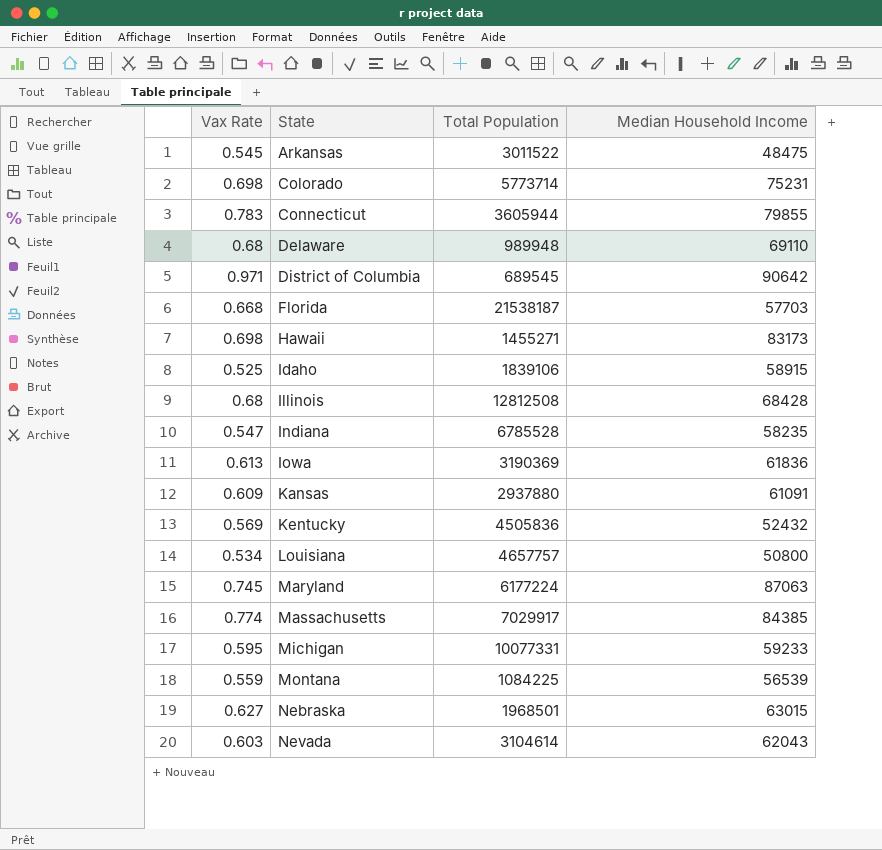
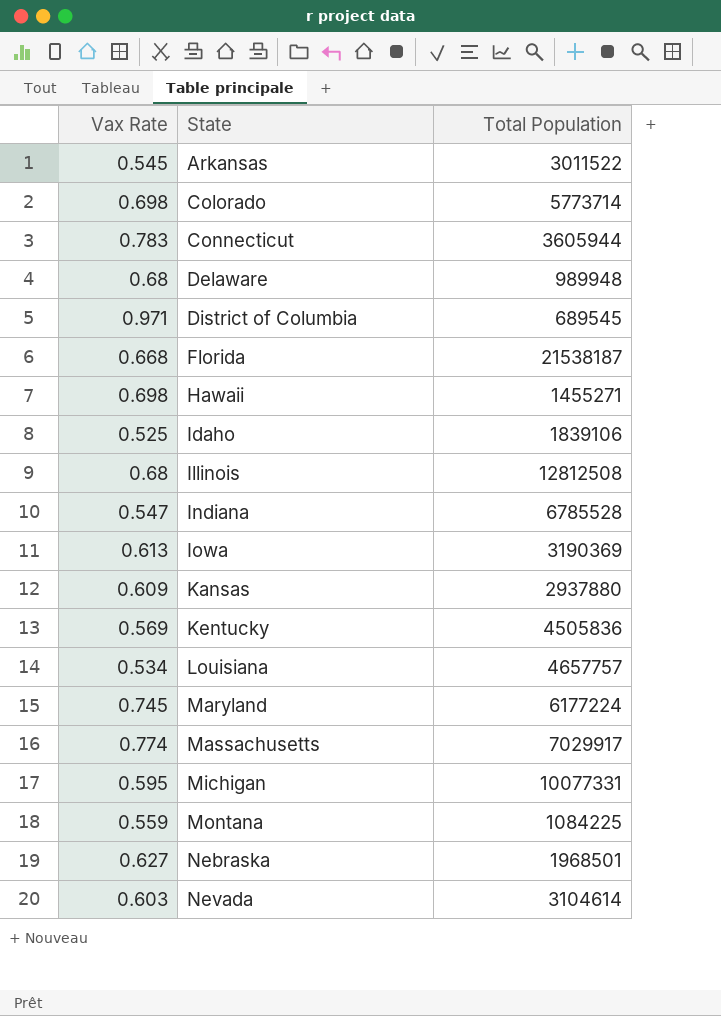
column Median Household Income | position: 4 -> none

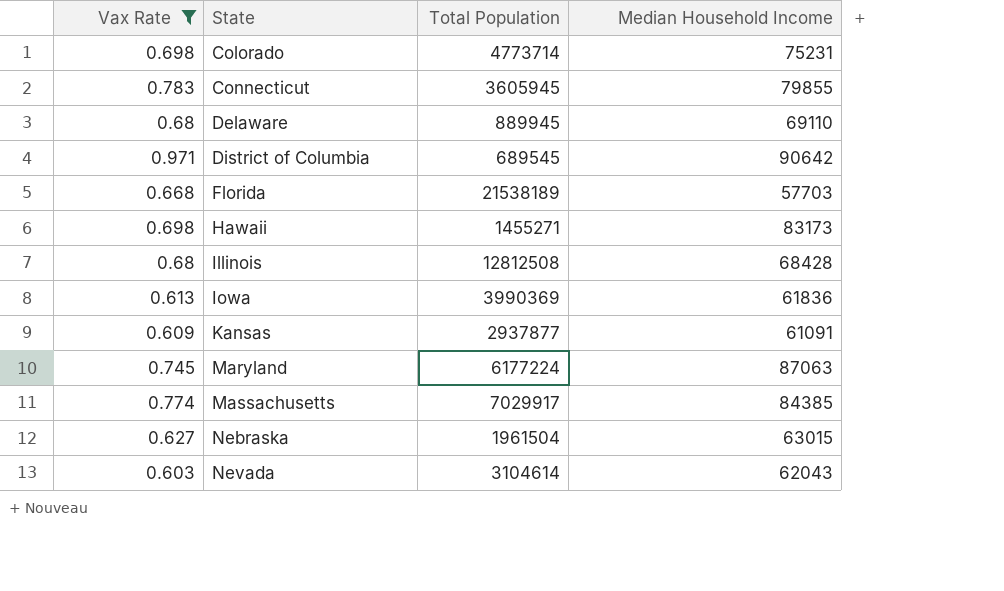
filter: none -> Vax Rate >= 0.603
column Median Household Income | position: none -> 4
Colorado | Total Population: 5773714 -> 4773714
Connecticut | Total Population: 3605944 -> 3605945
Delaware | Total Population: 989948 -> 889945
Florida | Total Population: 21538187 -> 21538189
Iowa | Total Population: 3190369 -> 3990369
Kansas | Total Population: 2937880 -> 2937877
Nebraska | Total Population: 1968501 -> 1961504

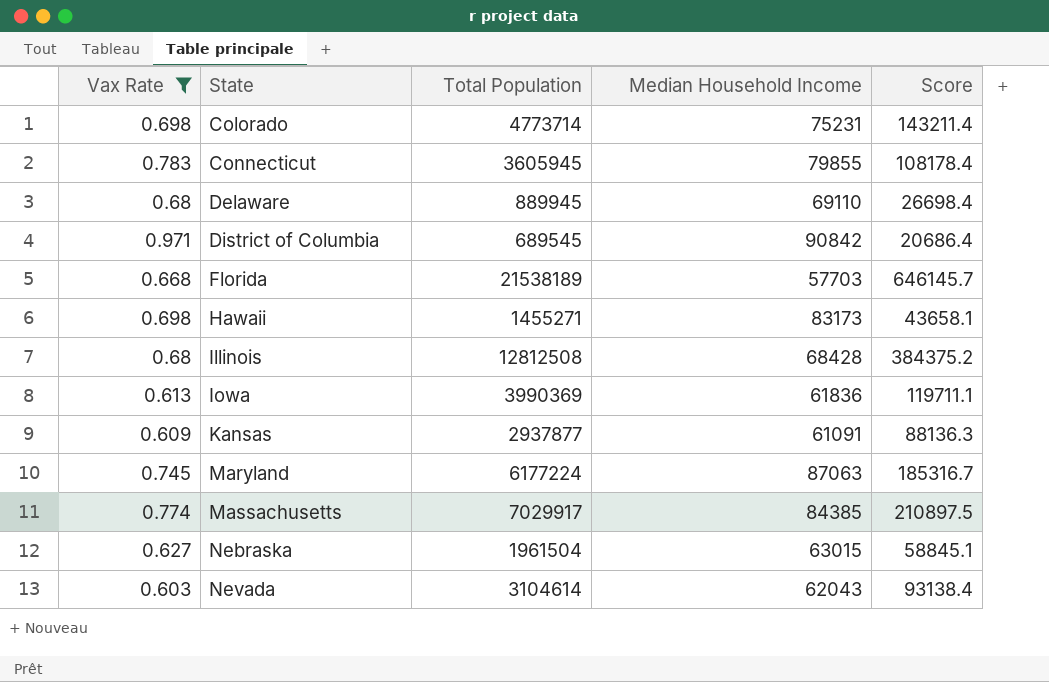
column Score | formula: none -> [Total Population] * 0.03
District of Columbia | Median Household Income: 90642 -> 90842

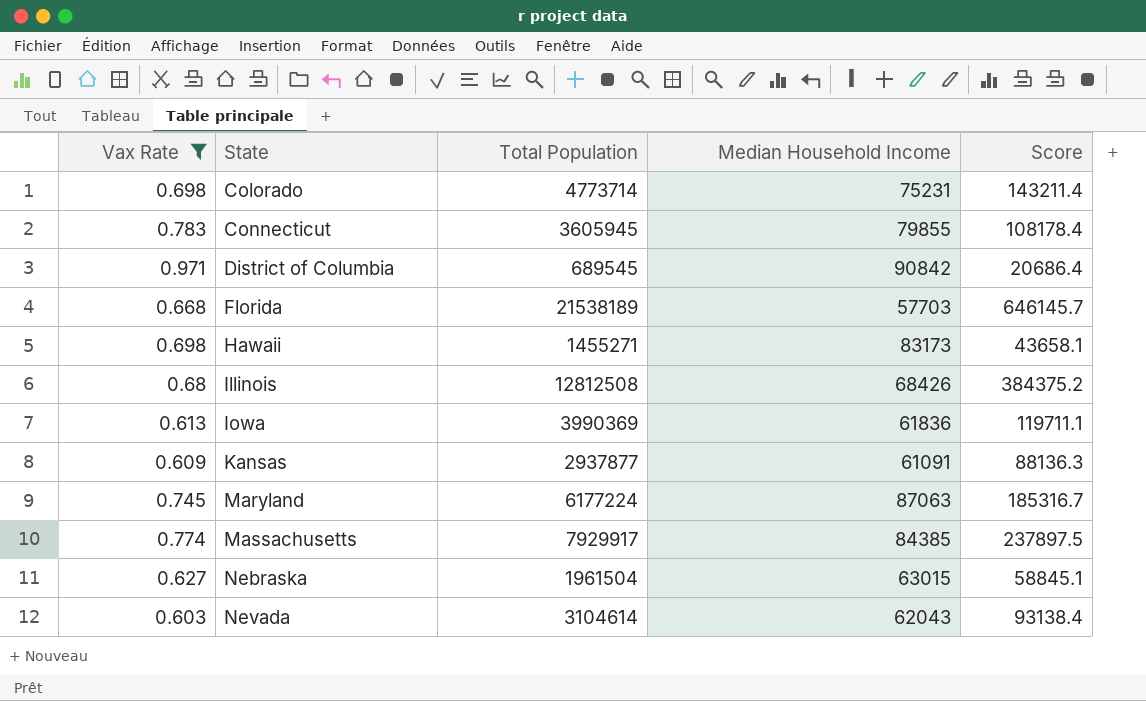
row Delaware: 0.68 | 889945 | 69110 | 26698.4 -> none
Illinois | Median Household Income: 68428 -> 68426
Massachusetts | Total Population: 7029917 -> 7929917
Massachusetts | Score: 210897.5 -> 237897.5

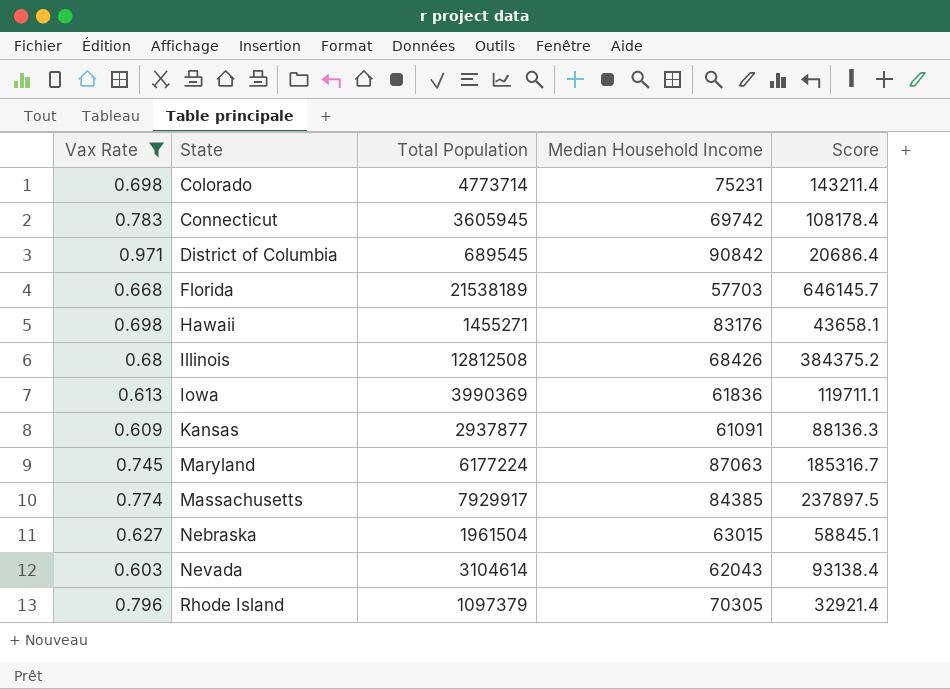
Connecticut | Median Household Income: 79855 -> 69742
Hawaii | Median Household Income: 83173 -> 83176
row Rhode Island: none -> 0.796 | 1097379 | 70305 | 32921.4

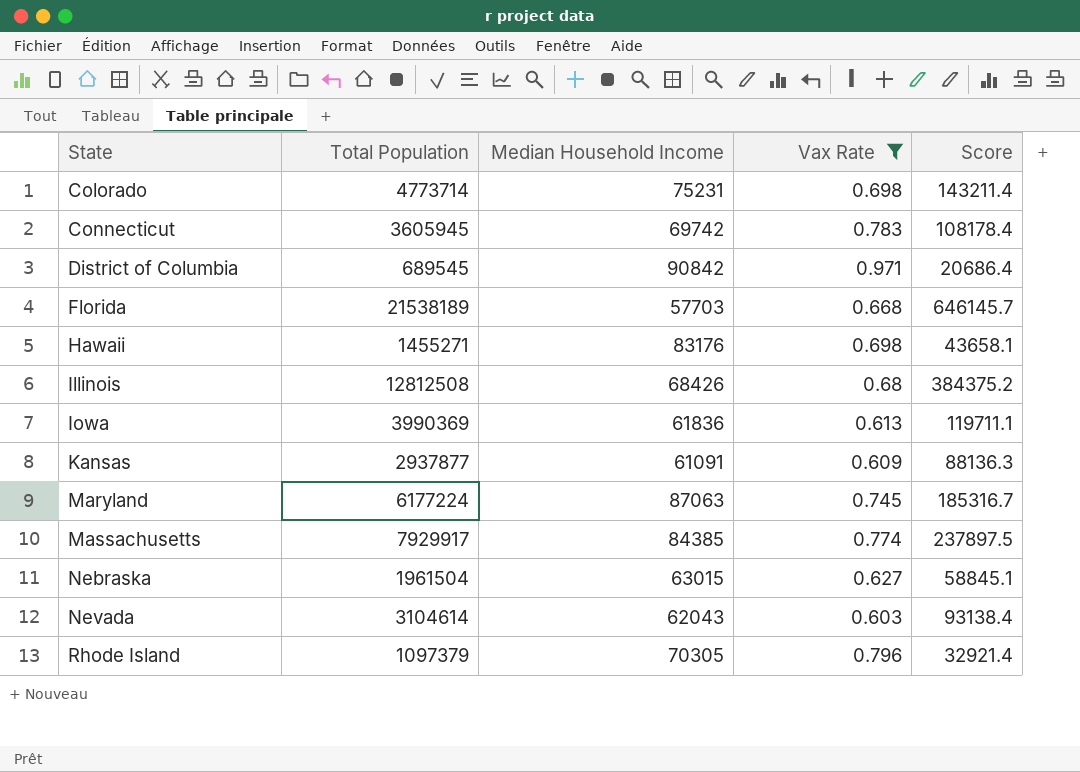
column Vax Rate | position: 1 -> 4

